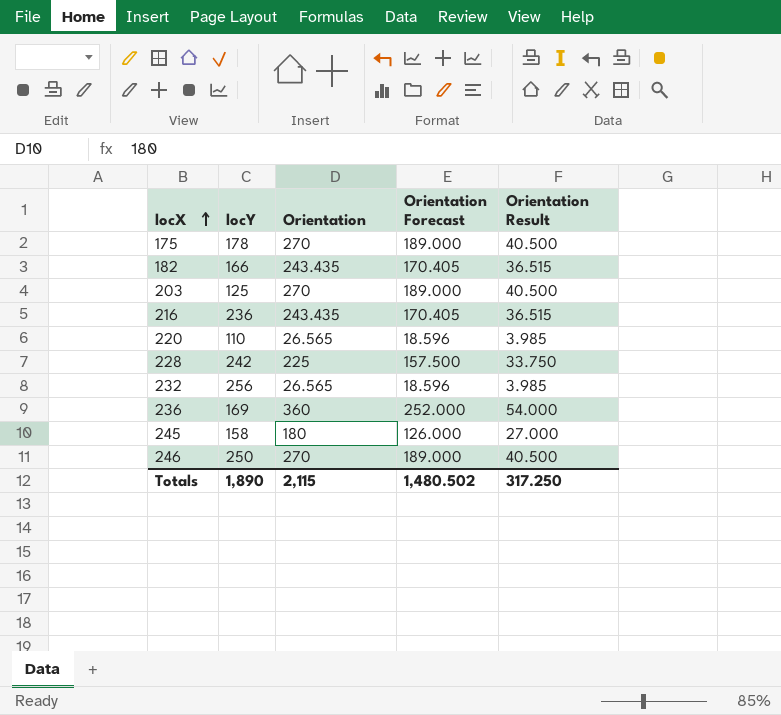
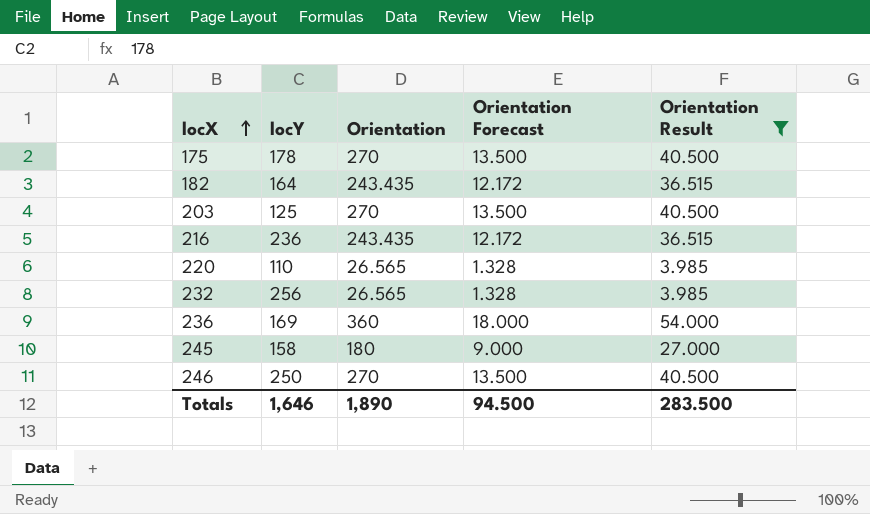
filter: none -> Orientation Result != 33.750
column Orientation Forecast | formula: [Orientation] * 0.7 -> [Orientation] * 0.05
182 | locY: 166 -> 164
Totals | locY: 1,890 -> 1,646
Totals | Orientation: 2,115 -> 1,890
Totals | Orientation Forecast: 1,480.502 -> 94.500
Totals | Orientation Result: 317.250 -> 283.500

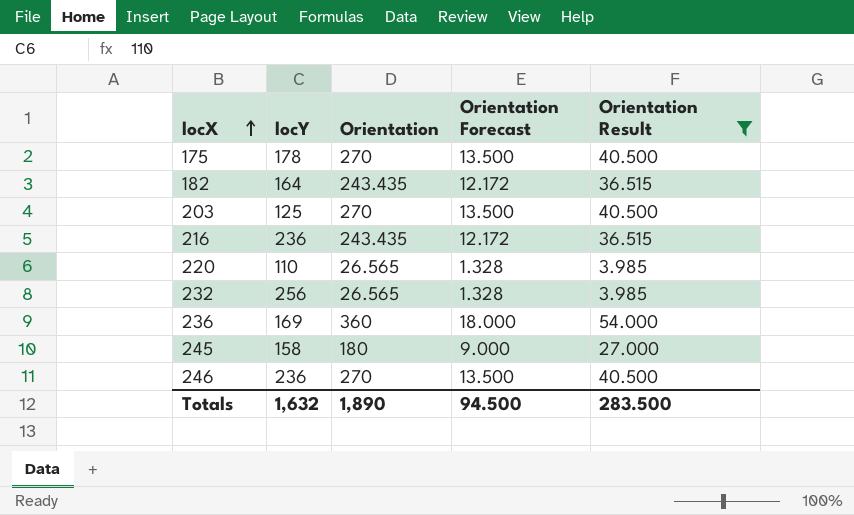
246 | locY: 250 -> 236
Totals | locY: 1,646 -> 1,632

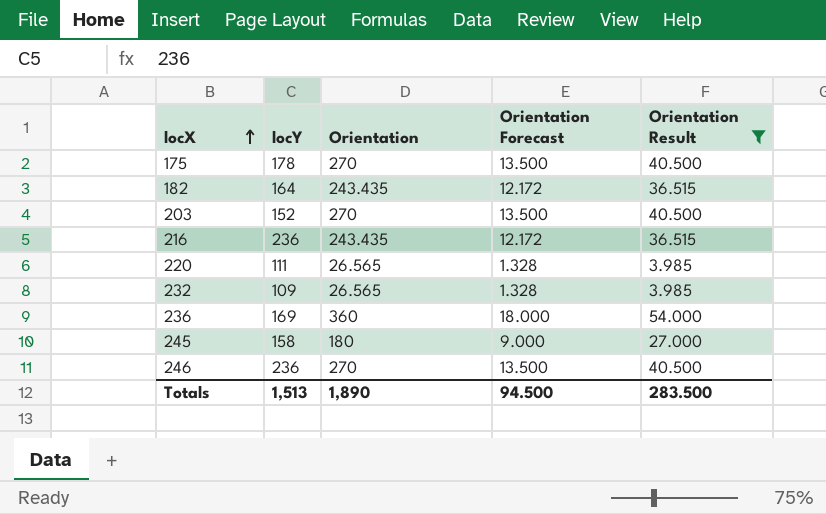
203 | locY: 125 -> 152
220 | locY: 110 -> 111
232 | locY: 256 -> 109
Totals | locY: 1,632 -> 1,513

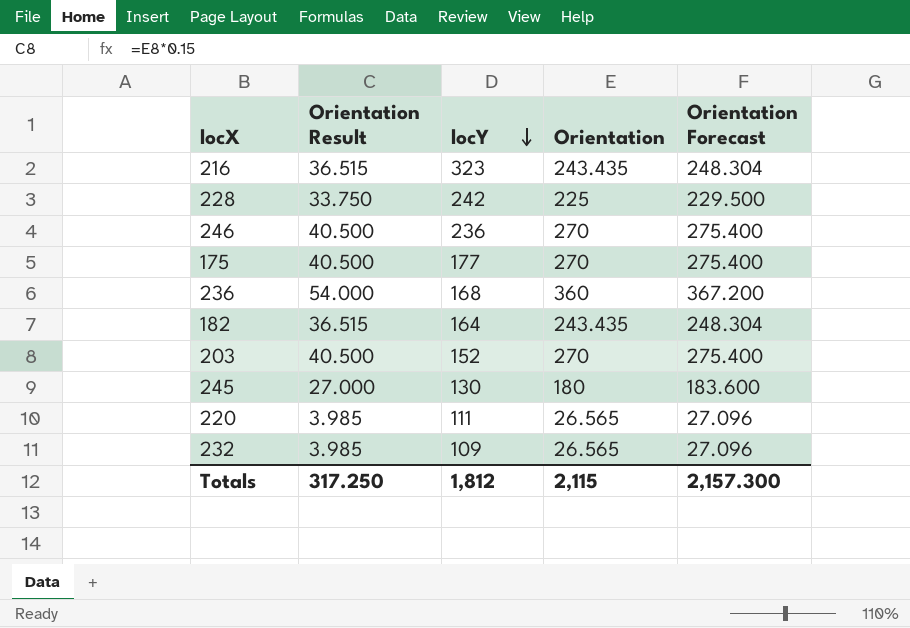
filter: Orientation Result != 33.750 -> none
row order: locX ascending -> locY descending
column Orientation Result | position: 5 -> 2
column Orientation Forecast | formula: [Orientation] * 0.05 -> [Orientation] * 1.02
216 | locY: 236 -> 323
175 | locY: 178 -> 177
236 | locY: 169 -> 168
245 | locY: 158 -> 130
Totals | Orientation Result: 283.500 -> 317.250
Totals | locY: 1,513 -> 1,812
Totals | Orientation: 1,890 -> 2,115
Totals | Orientation Forecast: 94.500 -> 2,157.300

